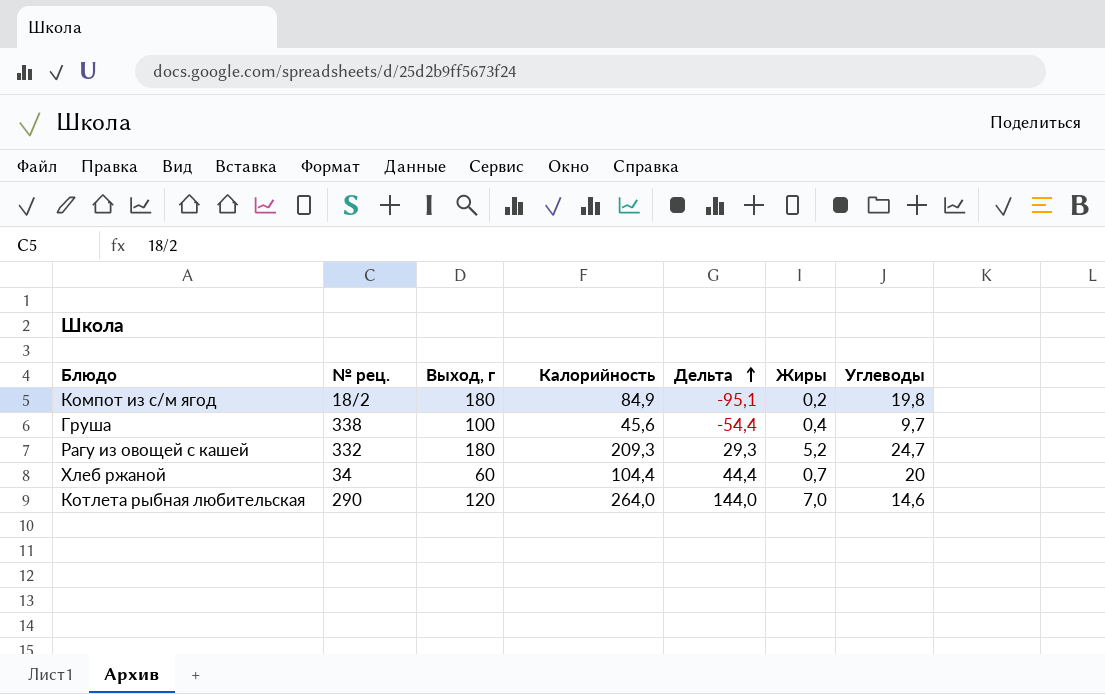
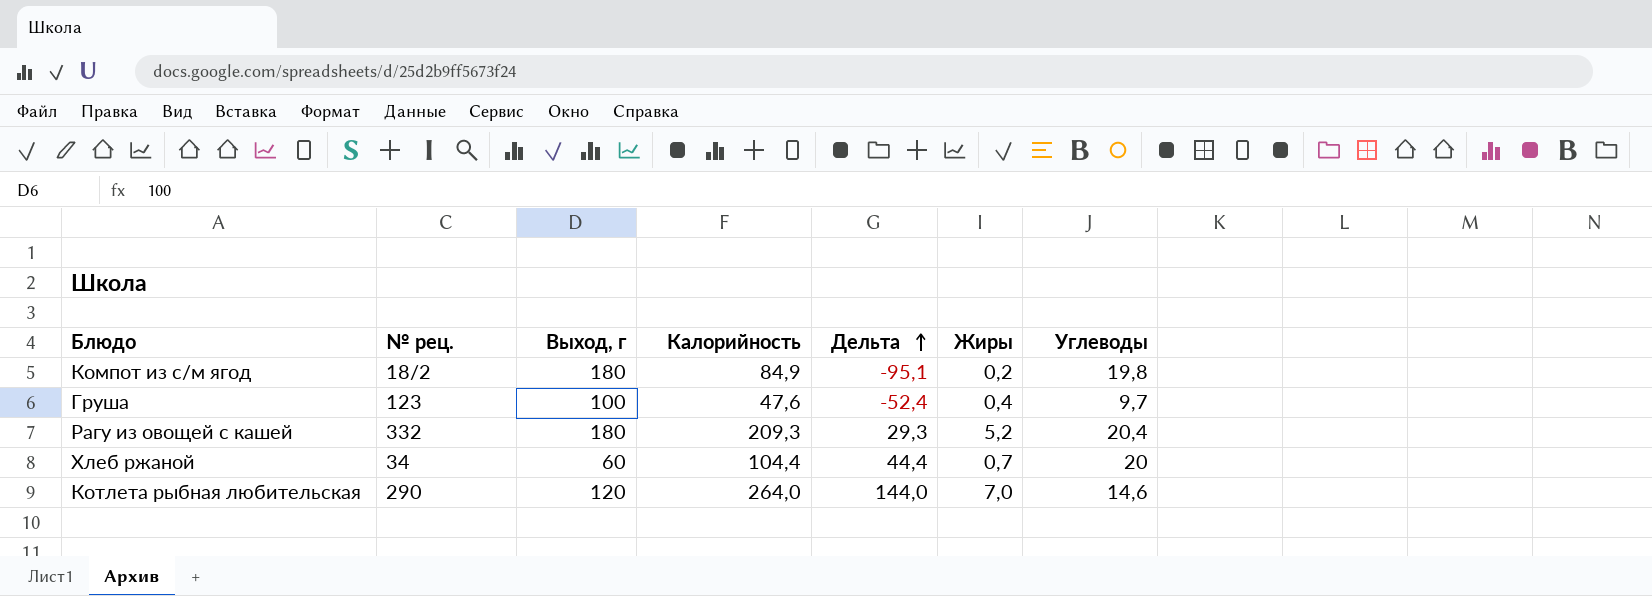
Груша | № рец.: 338 -> 123
Груша | Калорийность: 45,6 -> 47,6
Груша | Дельта: -54,4 -> -52,4
Рагу из овощей с кашей | Углеводы: 24,7 -> 20,4

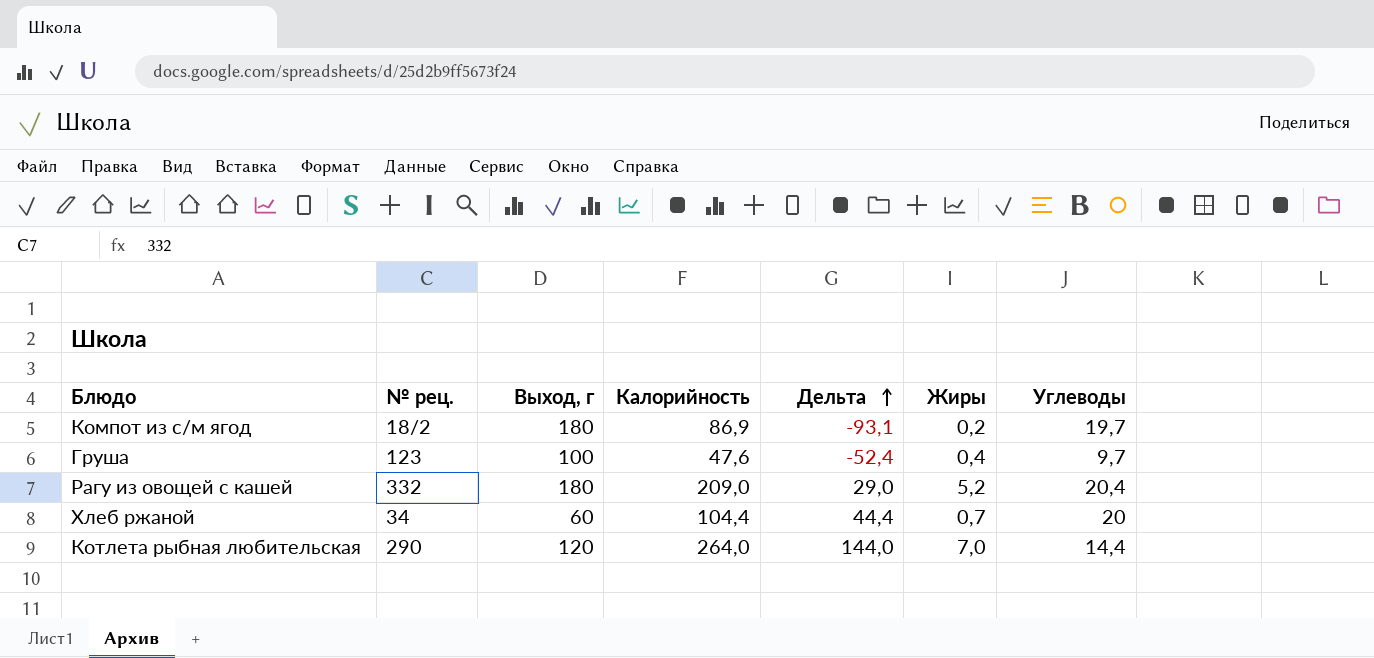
Компот из с/м ягод | Калорийность: 84,9 -> 86,9
Компот из с/м ягод | Дельта: -95,1 -> -93,1
Компот из с/м ягод | Углеводы: 19,8 -> 19,7
Рагу из овощей с кашей | Калорийность: 209,3 -> 209,0
Рагу из овощей с кашей | Дельта: 29,3 -> 29,0
Котлета рыбная любительская | Углеводы: 14,6 -> 14,4

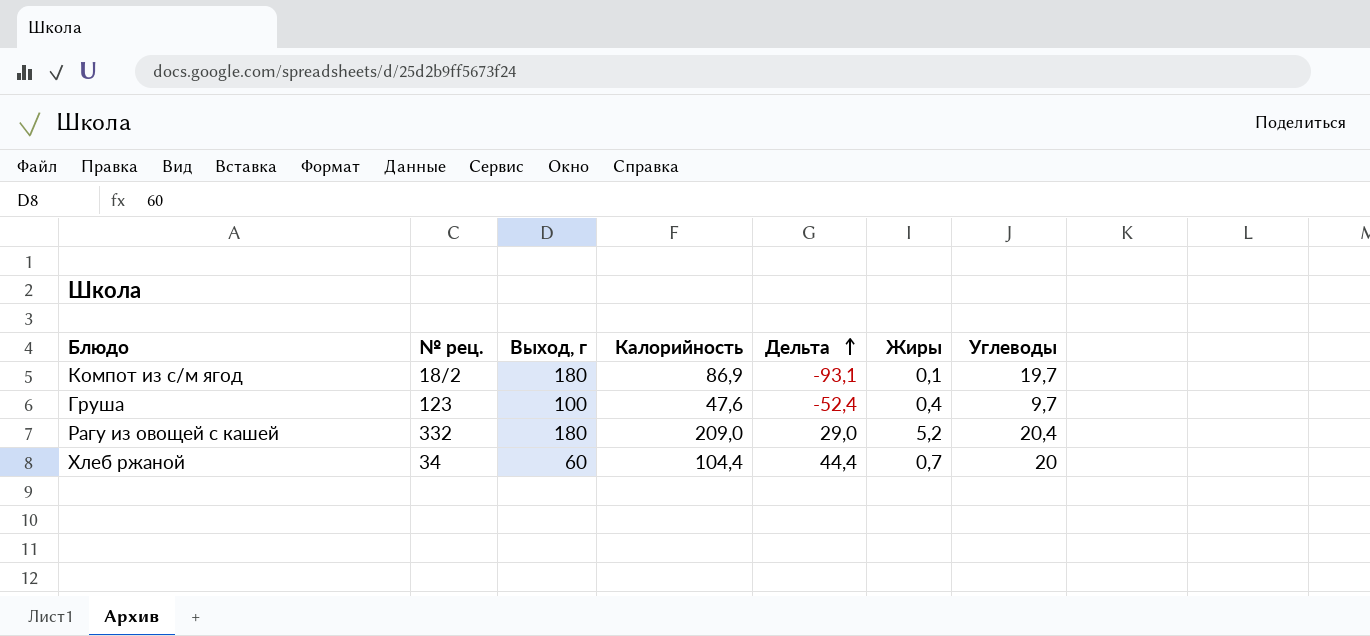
row Котлета рыбная любительская: 290 | 120 | 264,0 | 144,0 | 7,0 | 14,4 -> none
Компот из с/м ягод | Жиры: 0,2 -> 0,1

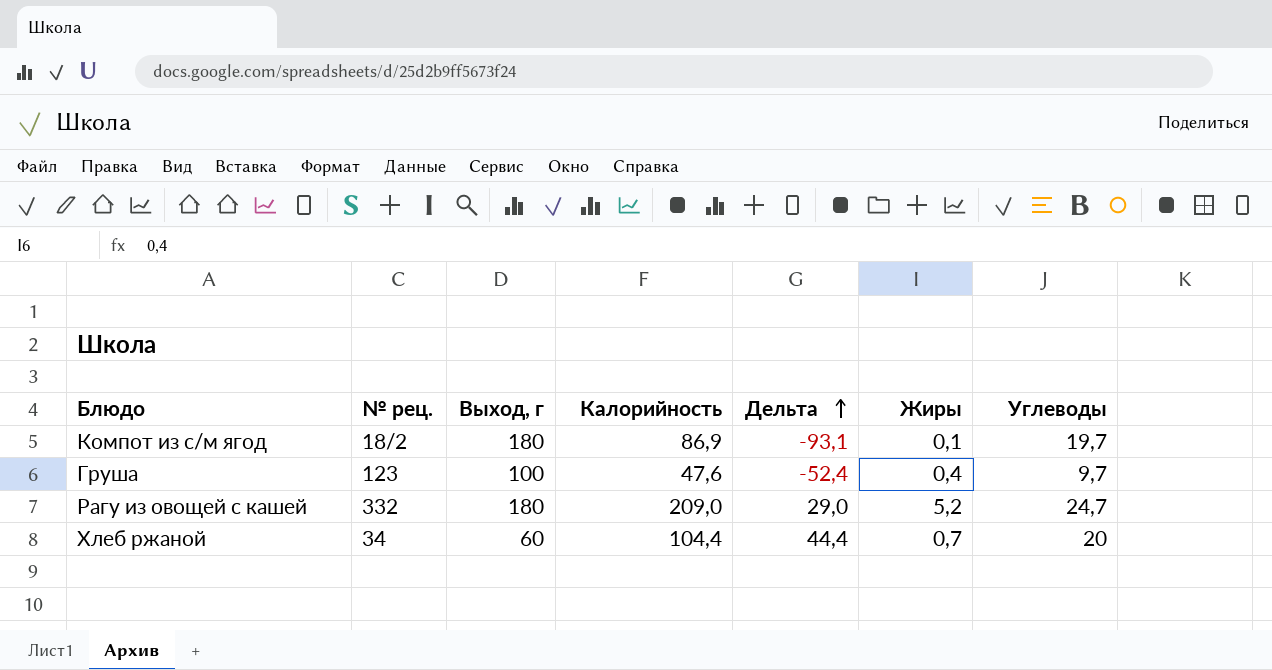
Рагу из овощей с кашей | Углеводы: 20,4 -> 24,7

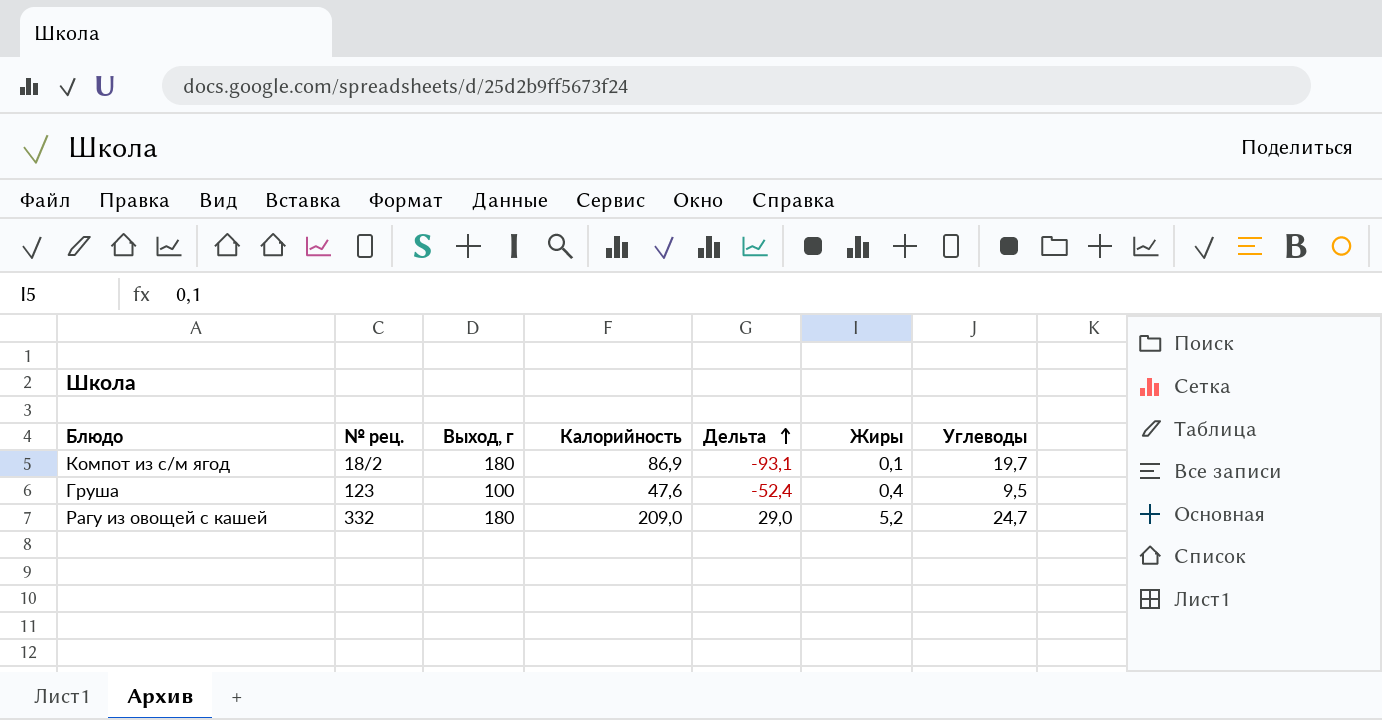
row Хлеб ржаной: 34 | 60 | 104,4 | 44,4 | 0,7 | 20 -> none
Груша | Углеводы: 9,7 -> 9,5

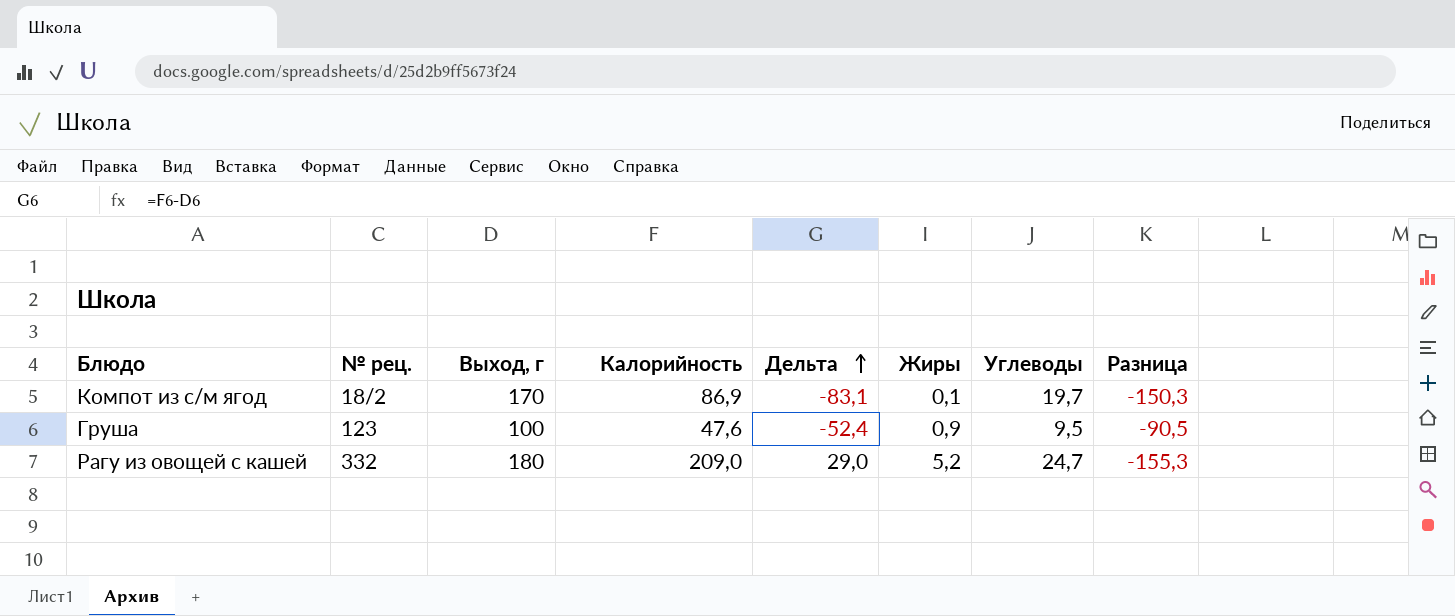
column Разница | formula: none -> [Углеводы] - [Выход, г]
Компот из с/м ягод | Выход, г: 180 -> 170
Компот из с/м ягод | Дельта: -93,1 -> -83,1
Груша | Жиры: 0,4 -> 0,9

